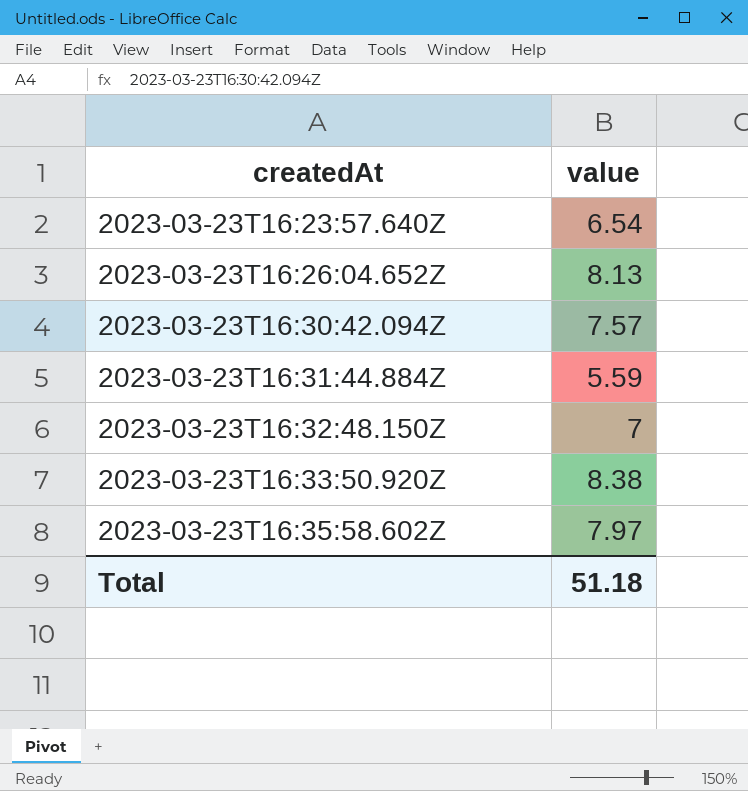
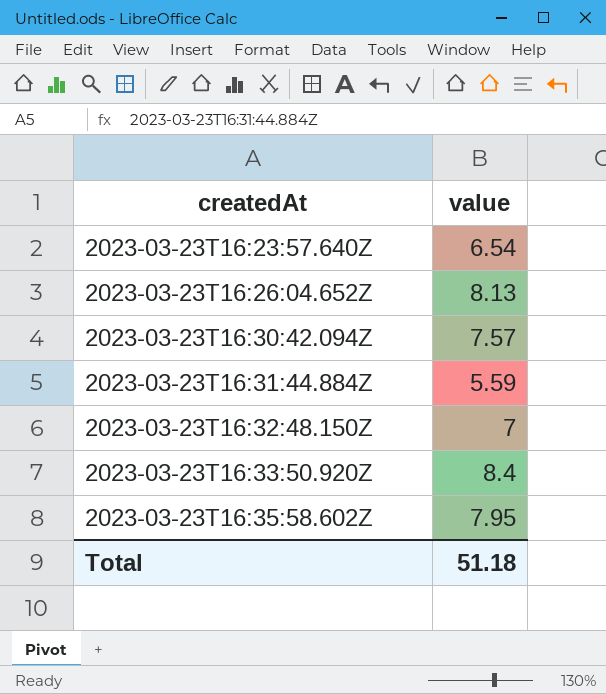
2023-03-23T16:33:50.920Z | value: 8.38 -> 8.4
2023-03-23T16:35:58.602Z | value: 7.97 -> 7.95

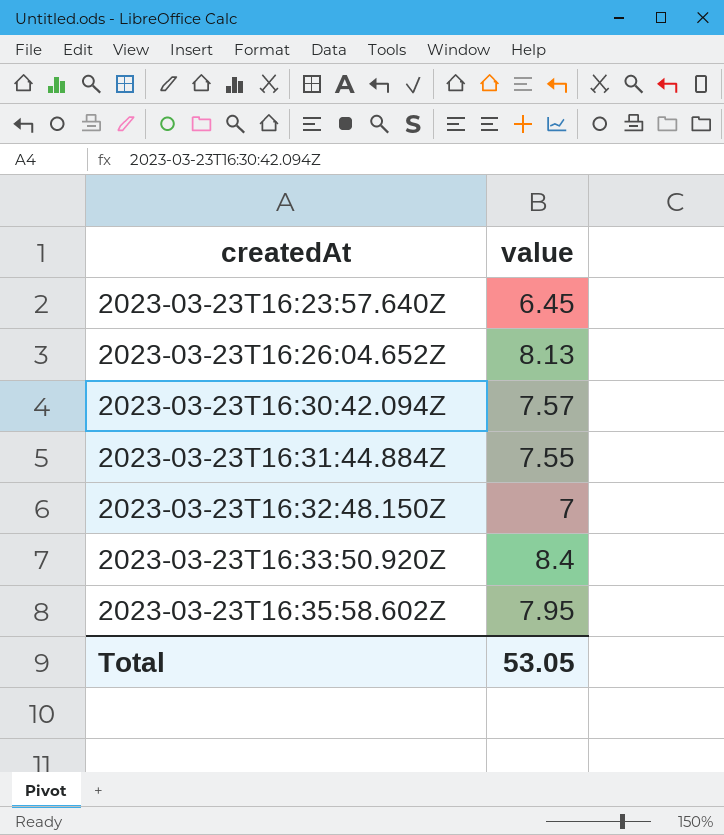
2023-03-23T16:23:57.640Z | value: 6.54 -> 6.45
2023-03-23T16:31:44.884Z | value: 5.59 -> 7.55
Total | value: 51.18 -> 53.05

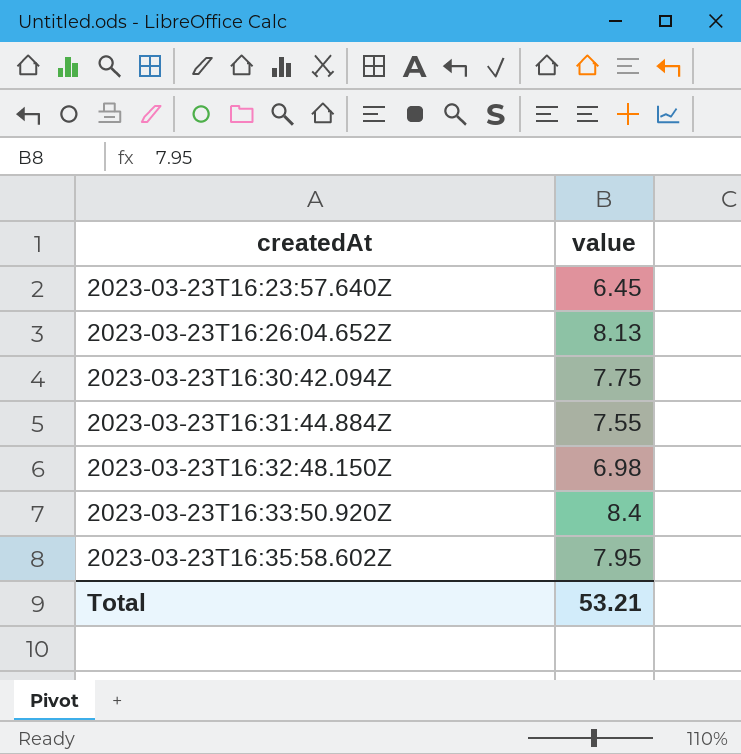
2023-03-23T16:30:42.094Z | value: 7.57 -> 7.75
2023-03-23T16:32:48.150Z | value: 7 -> 6.98
Total | value: 53.05 -> 53.21

